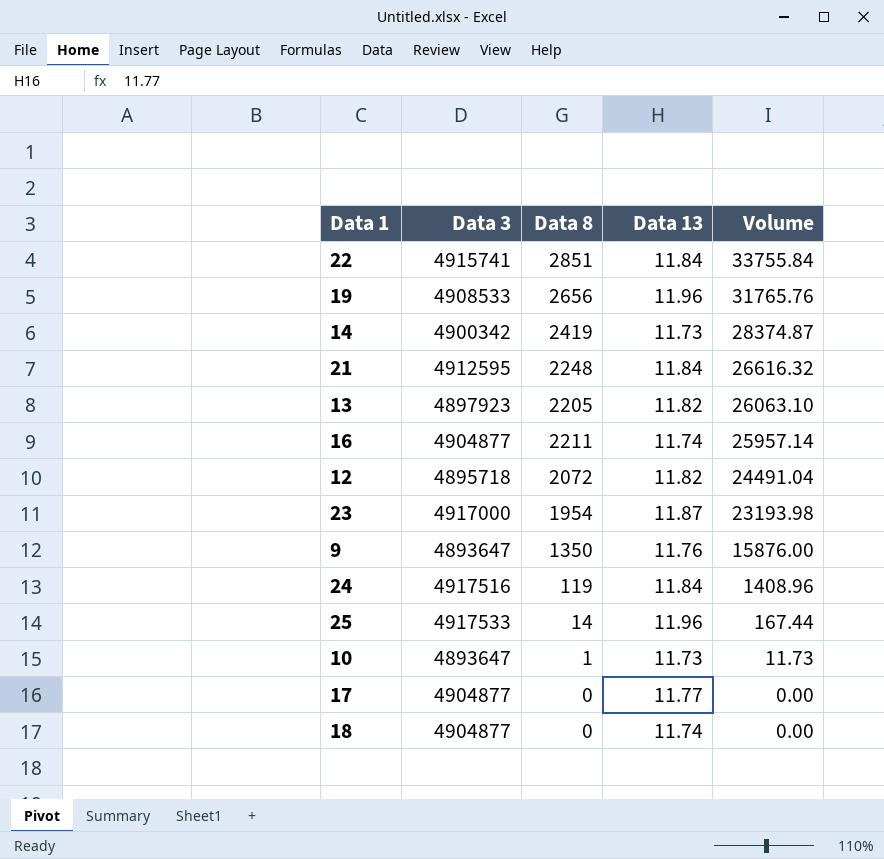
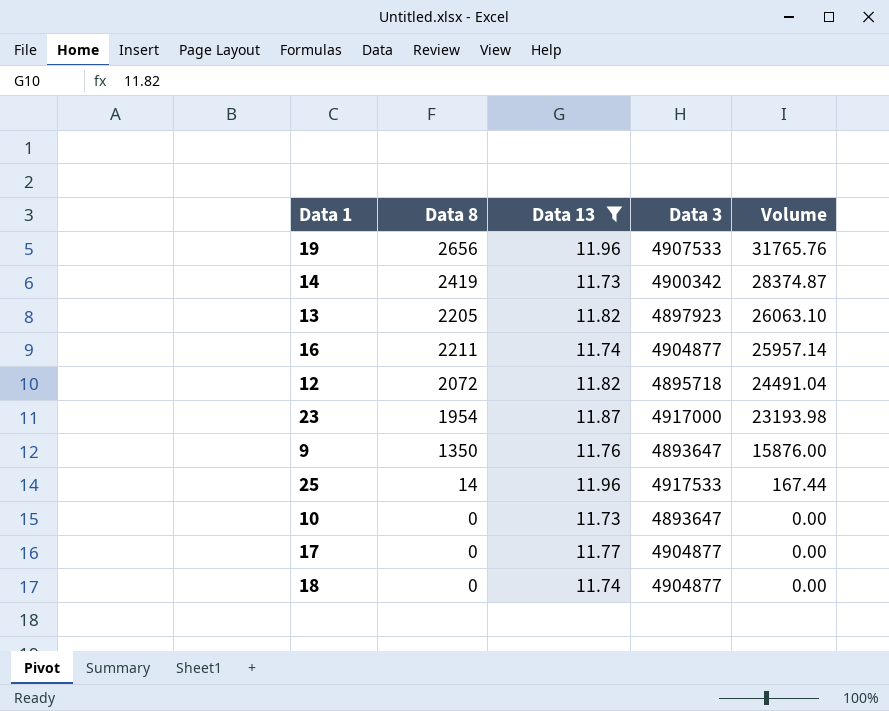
filter: none -> Data 13 != 11.84
column Data 3 | position: 2 -> 4
19 | Data 3: 4908533 -> 4907533
10 | Data 8: 1 -> 0
10 | Volume: 11.73 -> 0.00

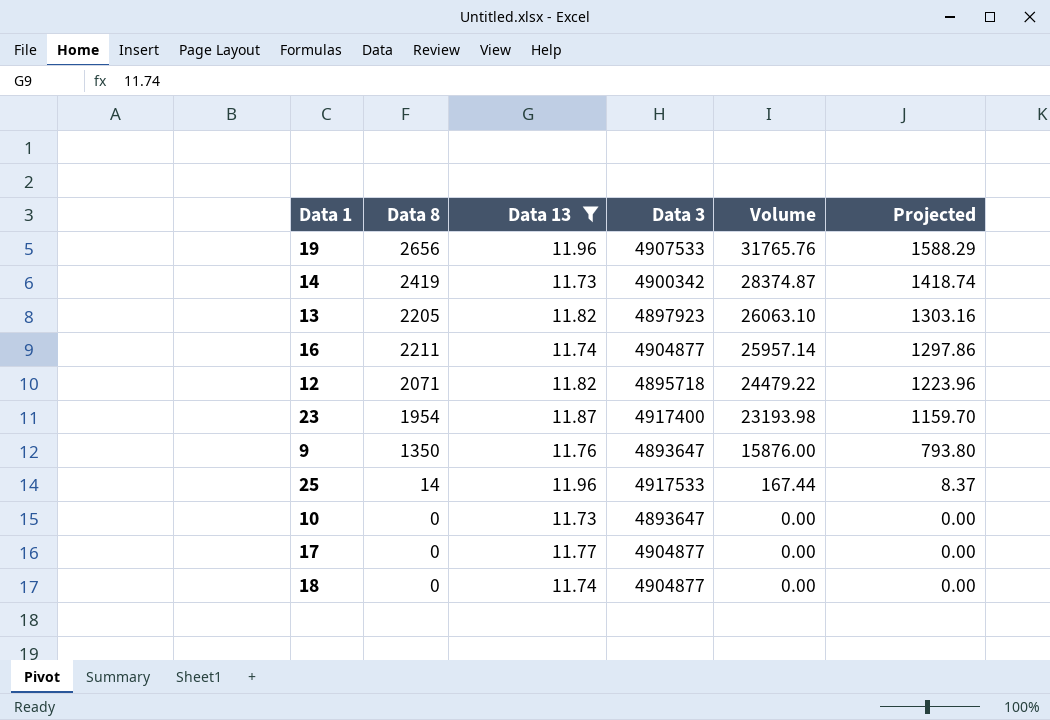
column Projected | formula: none -> [Volume] * 0.05
12 | Data 8: 2072 -> 2071
12 | Volume: 24491.04 -> 24479.22
23 | Data 3: 4917000 -> 4917400

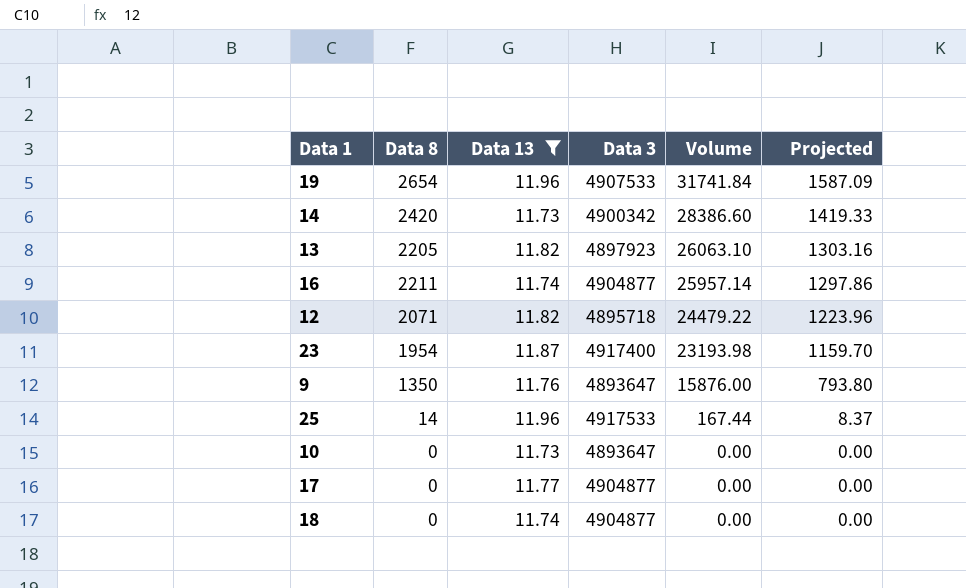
19 | Data 8: 2656 -> 2654
19 | Volume: 31765.76 -> 31741.84
19 | Projected: 1588.29 -> 1587.09
14 | Data 8: 2419 -> 2420
14 | Volume: 28374.87 -> 28386.60
14 | Projected: 1418.74 -> 1419.33

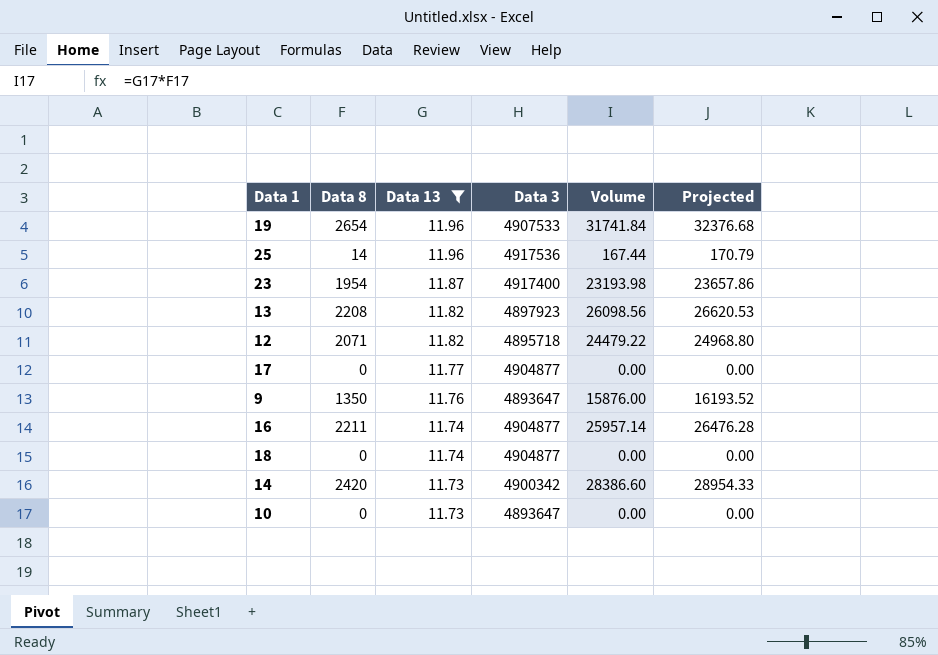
row order: Volume descending -> Data 13 descending
column Projected | formula: [Volume] * 0.05 -> [Volume] * 1.02
25 | Data 3: 4917533 -> 4917536
13 | Data 8: 2205 -> 2208
13 | Volume: 26063.10 -> 26098.56

